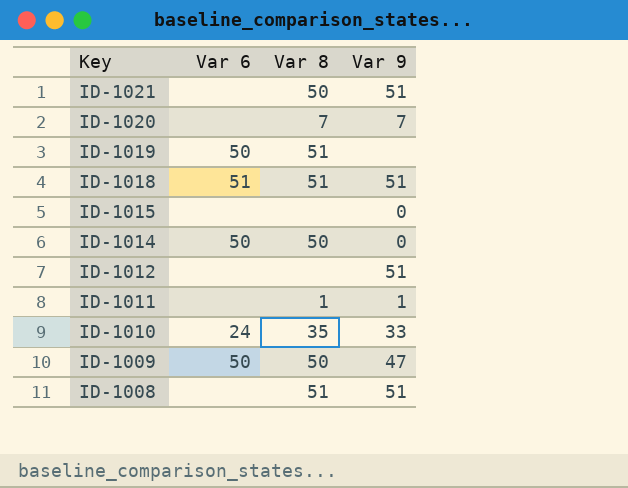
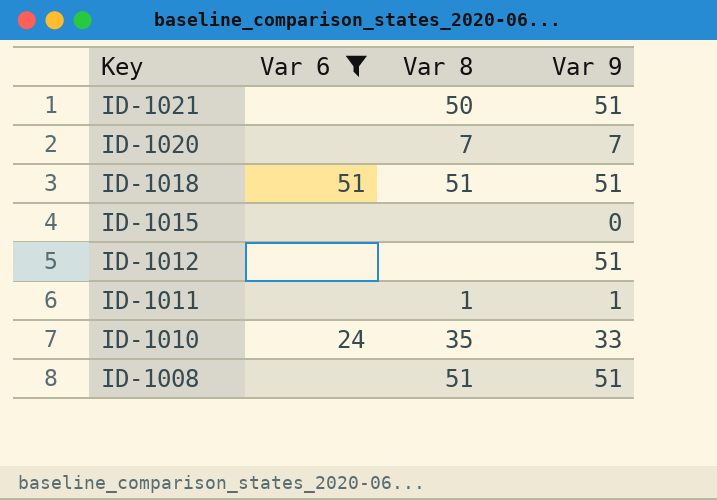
filter: none -> Var 6 != 50

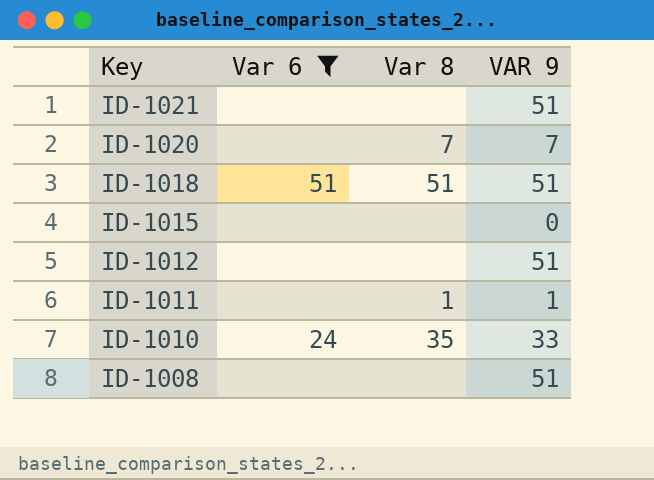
column name: Var 9 -> VAR 9
ID-1021 | Var 8: 50 -> none
ID-1008 | Var 8: 51 -> none

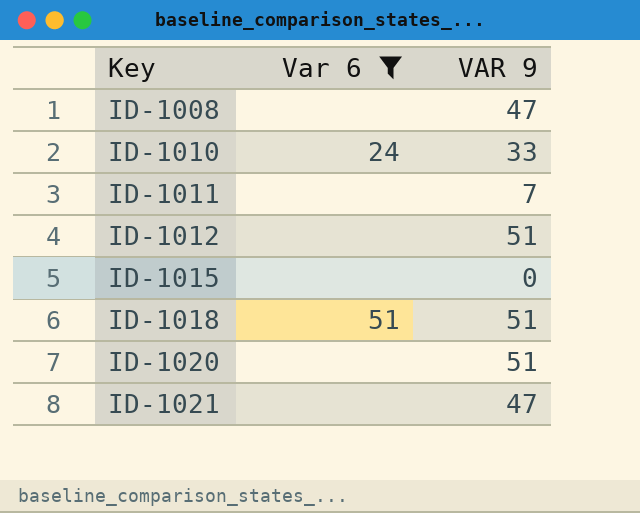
row order: Key descending -> Key ascending
column Var 8 | position: 3 -> none
ID-1008 | VAR 9: 51 -> 47
ID-1011 | VAR 9: 1 -> 7
ID-1020 | VAR 9: 7 -> 51
ID-1021 | VAR 9: 51 -> 47

